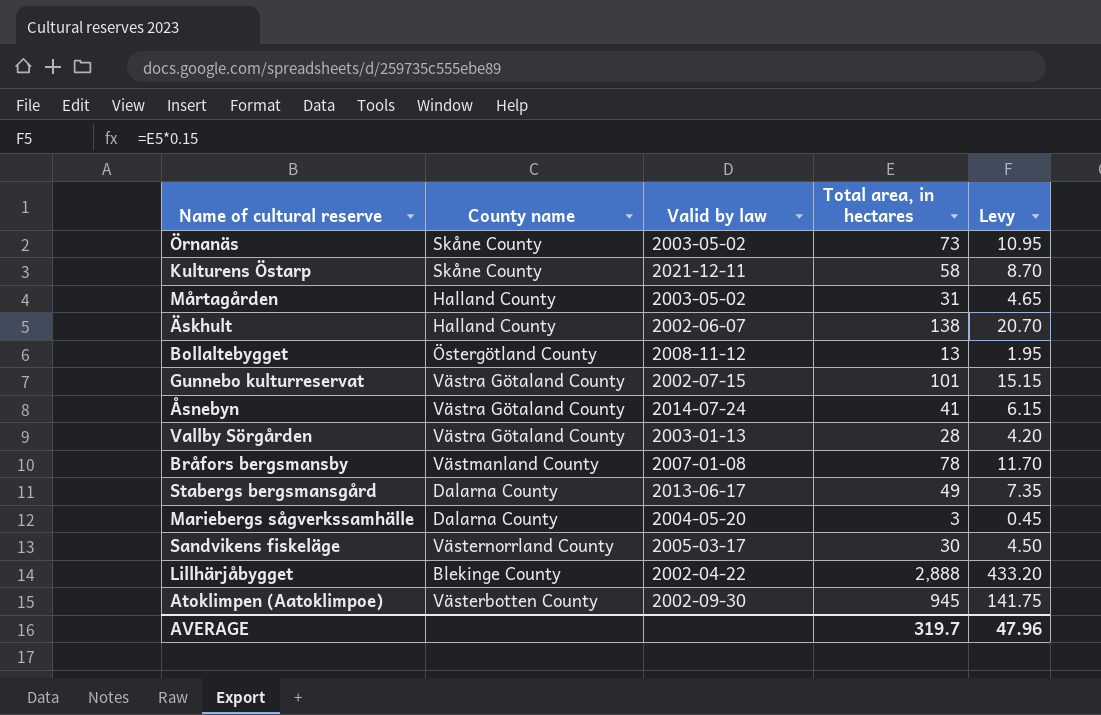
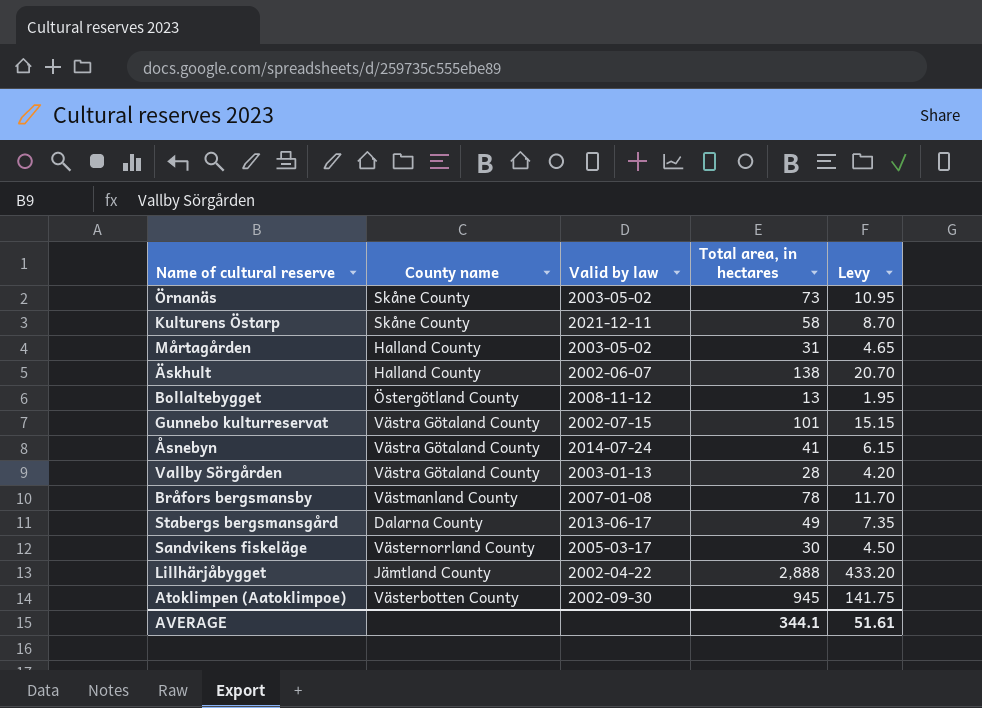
row Mariebergs sågverkssamhälle: Dalarna County | 2004-05-20 | 3 | 0.45 -> none
Lillhärjåbygget | County name: Blekinge County -> Jämtland County
AVERAGE | Total area, in hectares: 319.7 -> 344.1
AVERAGE | Levy: 47.96 -> 51.61

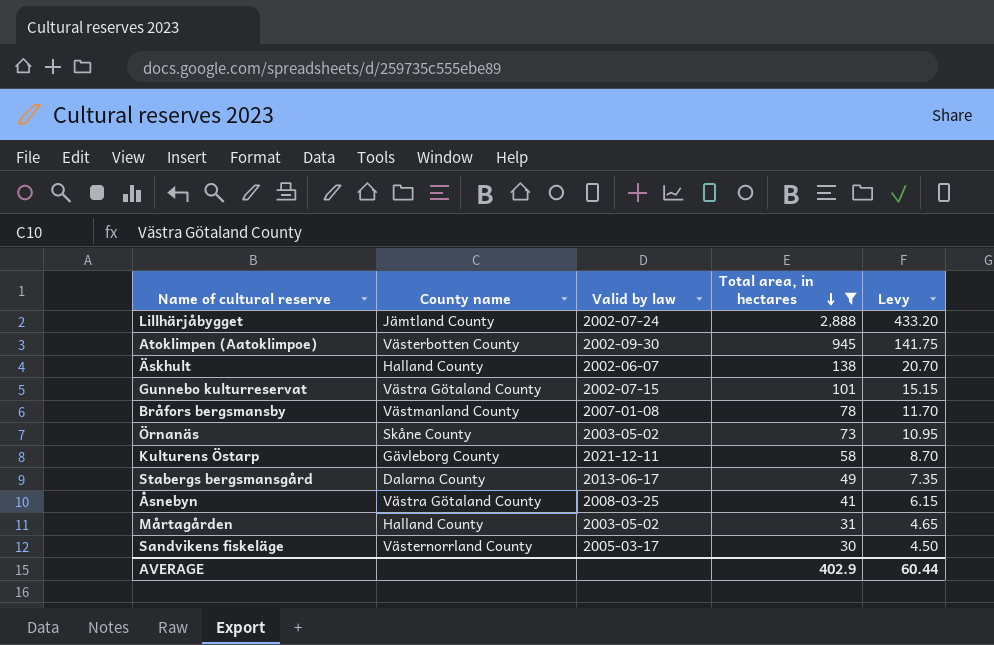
filter: none -> Total area, in hectares >= 30
row order: none -> Total area, in hectares descending
Lillhärjåbygget | Valid by law: 2002-04-22 -> 2002-07-24
Kulturens Östarp | County name: Skåne County -> Gävleborg County
Åsnebyn | Valid by law: 2014-07-24 -> 2008-03-25
AVERAGE | Total area, in hectares: 344.1 -> 402.9
AVERAGE | Levy: 51.61 -> 60.44

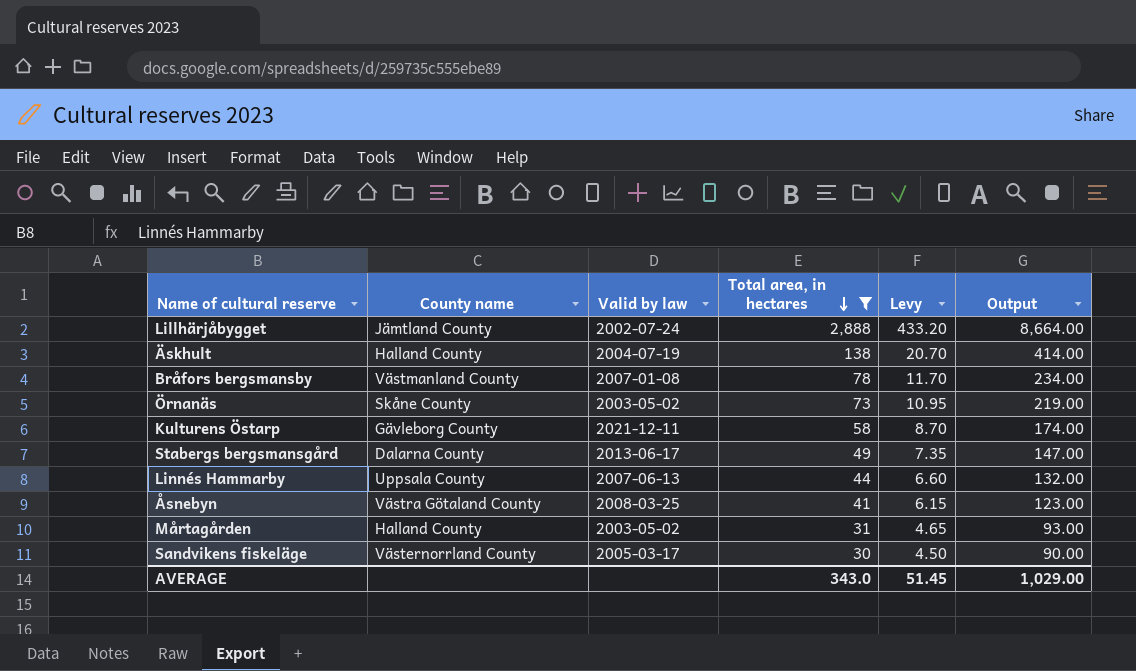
column Output | formula: none -> [Total area, in hectares] * 3
row Atoklimpen (Aatoklimpoe): Västerbotten County | 2002-09-30 | 945 | 141.75 -> none
row Gunnebo kulturreservat: Västra Götaland County | 2002-07-15 | 101 | 15.15 -> none
Äskhult | Valid by law: 2002-06-07 -> 2004-07-19
row Linnés Hammarby: none -> Uppsala County | 2007-06-13 | 44 | 6.60 | 132.00
AVERAGE | Total area, in hectares: 402.9 -> 343.0
AVERAGE | Levy: 60.44 -> 51.45

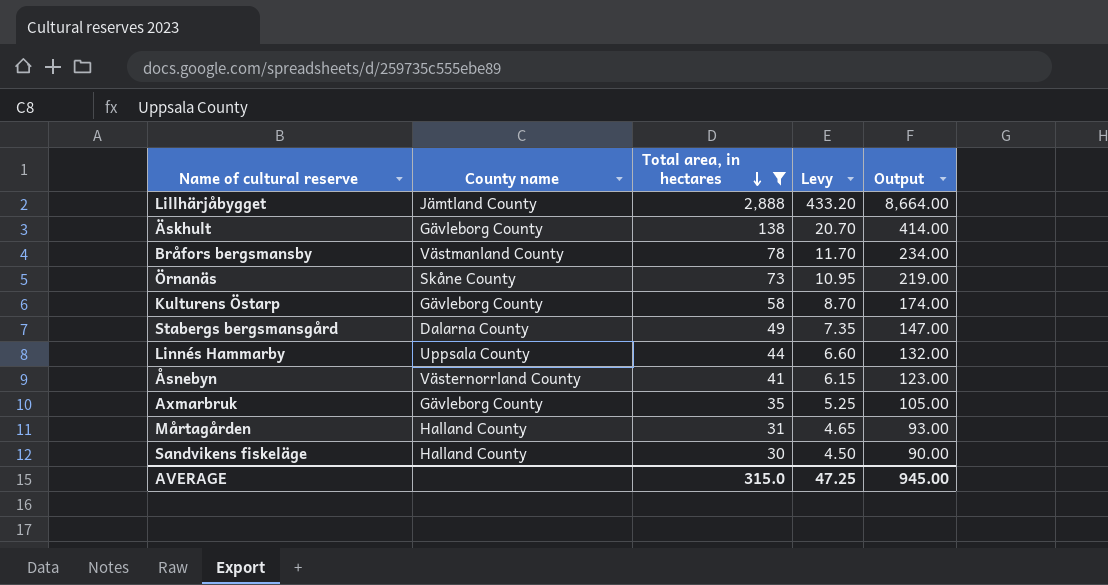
column Valid by law | position: 3 -> none
Äskhult | County name: Halland County -> Gävleborg County
Åsnebyn | County name: Västra Götaland County -> Västernorrland County
row Axmarbruk: none -> Gävleborg County | 35 | 5.25 | 105.00
Sandvikens fiskeläge | County name: Västernorrland County -> Halland County
AVERAGE | Total area, in hectares: 343.0 -> 315.0
AVERAGE | Levy: 51.45 -> 47.25
AVERAGE | Output: 1,029.00 -> 945.00

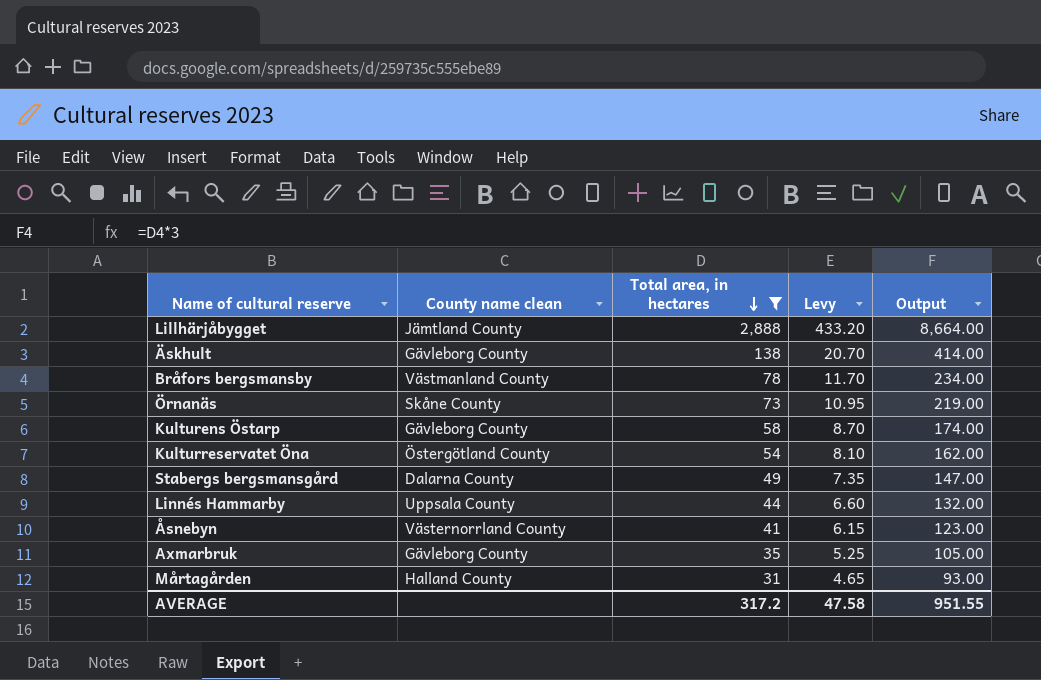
column name: County name -> County name clean
row Sandvikens fiskeläge: Halland County | 30 | 4.50 | 90.00 -> none
row Kulturreservatet Öna: none -> Östergötland County | 54 | 8.10 | 162.00
AVERAGE | Total area, in hectares: 315.0 -> 317.2
AVERAGE | Levy: 47.25 -> 47.58
AVERAGE | Output: 945.00 -> 951.55

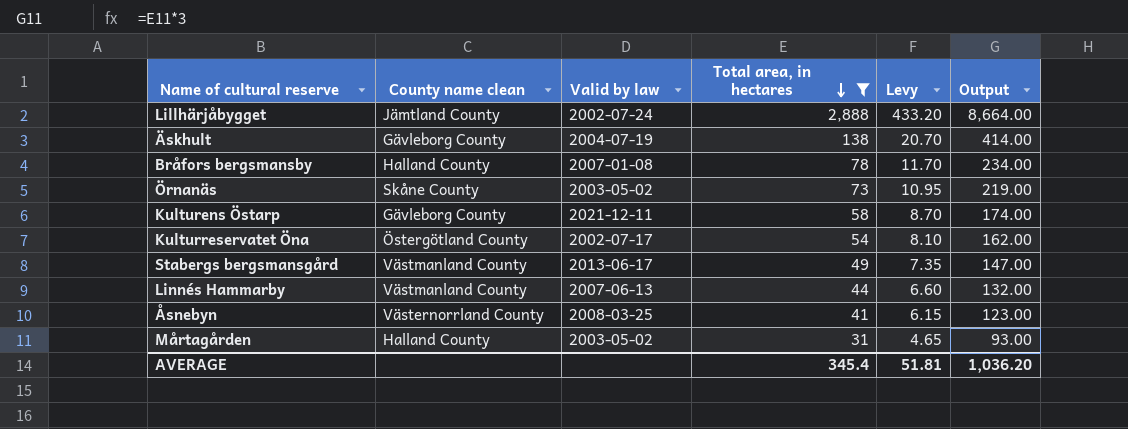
column Valid by law | position: none -> 3
row Axmarbruk: Gävleborg County | 35 | 5.25 | 105.00 -> none
Bråfors bergsmansby | County name clean: Västmanland County -> Halland County
Stabergs bergsmansgård | County name clean: Dalarna County -> Västmanland County
Linnés Hammarby | County name clean: Uppsala County -> Västmanland County
AVERAGE | Total area, in hectares: 317.2 -> 345.4
AVERAGE | Levy: 47.58 -> 51.81
AVERAGE | Output: 951.55 -> 1,036.20

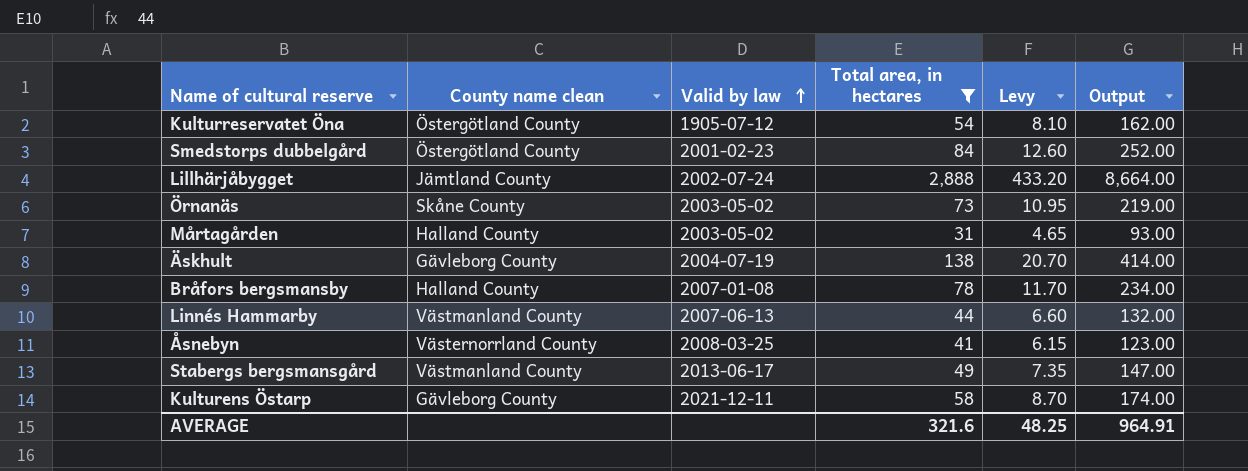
row order: Total area, in hectares descending -> Valid by law ascending
Kulturreservatet Öna | Valid by law: 2002-07-17 -> 1905-07-12
row Smedstorps dubbelgård: none -> Östergötland County | 2001-02-23 | 84 | 12.60 | 252.00
AVERAGE | Total area, in hectares: 345.4 -> 321.6
AVERAGE | Levy: 51.81 -> 48.25
AVERAGE | Output: 1,036.20 -> 964.91

